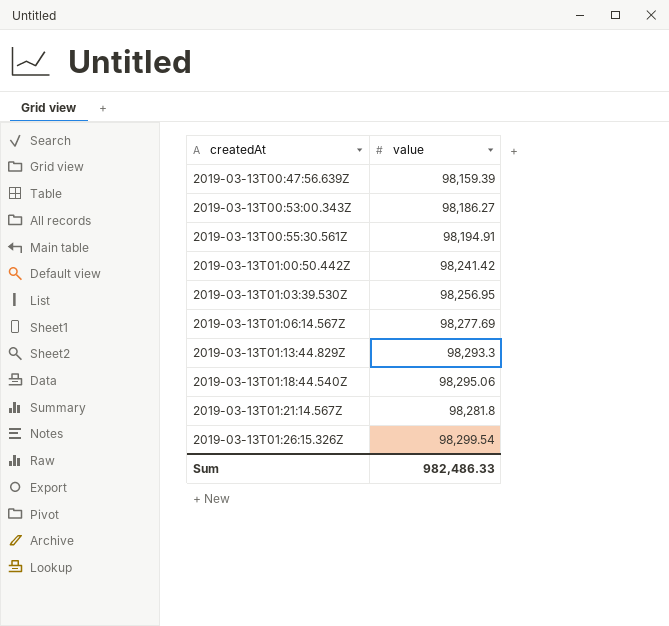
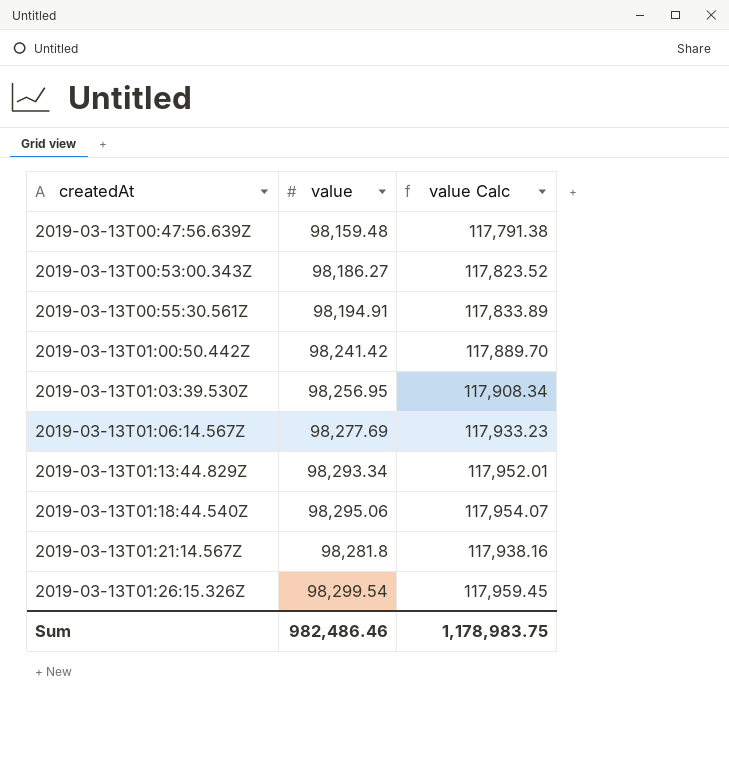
column value Calc | formula: none -> [value] * 1.2
2019-03-13T00:47:56.639Z | value: 98,159.39 -> 98,159.48
2019-03-13T01:13:44.829Z | value: 98,293.3 -> 98,293.34
Sum | value: 982,486.33 -> 982,486.46

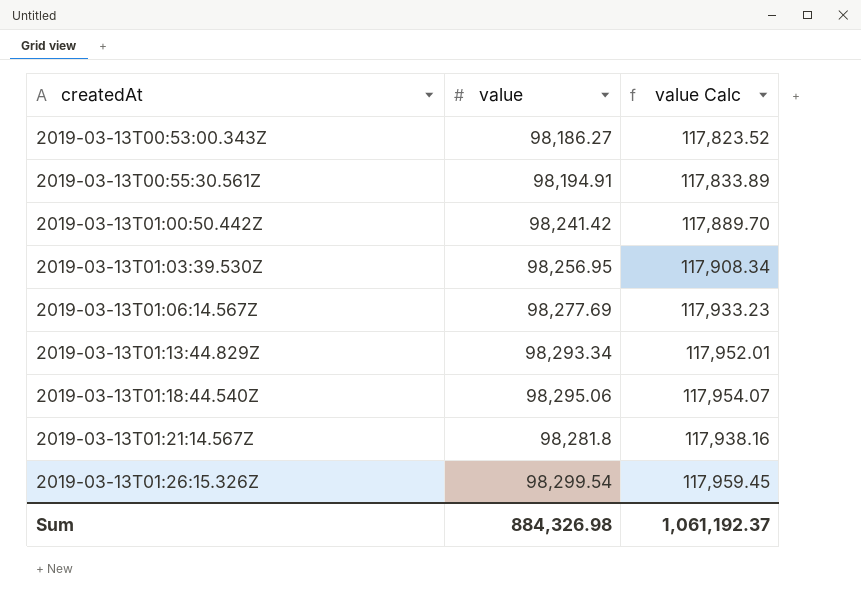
row 2019-03-13T00:47:56.639Z: 98,159.48 | 117,791.38 -> none
Sum | value: 982,486.46 -> 884,326.98
Sum | value Calc: 1,178,983.75 -> 1,061,192.37

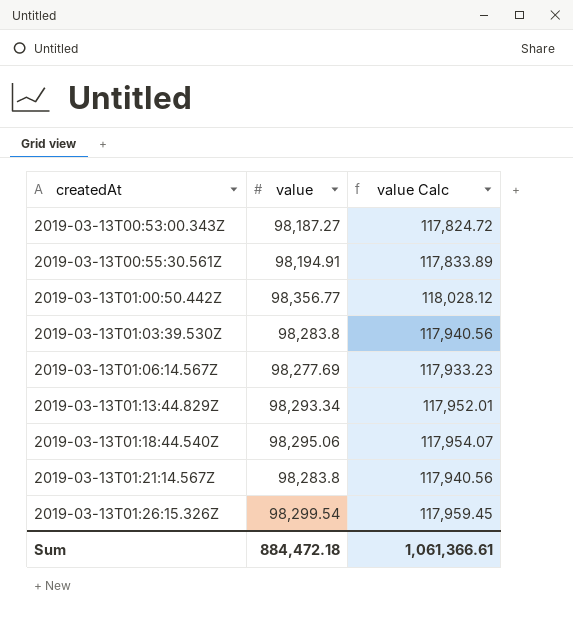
2019-03-13T00:53:00.343Z | value: 98,186.27 -> 98,187.27
2019-03-13T00:53:00.343Z | value Calc: 117,823.52 -> 117,824.72
2019-03-13T01:00:50.442Z | value: 98,241.42 -> 98,356.77
2019-03-13T01:00:50.442Z | value Calc: 117,889.70 -> 118,028.12
2019-03-13T01:03:39.530Z | value: 98,256.95 -> 98,283.8
2019-03-13T01:03:39.530Z | value Calc: 117,908.34 -> 117,940.56
2019-03-13T01:21:14.567Z | value: 98,281.8 -> 98,283.8
2019-03-13T01:21:14.567Z | value Calc: 117,938.16 -> 117,940.56
Sum | value: 884,326.98 -> 884,472.18
Sum | value Calc: 1,061,192.37 -> 1,061,366.61

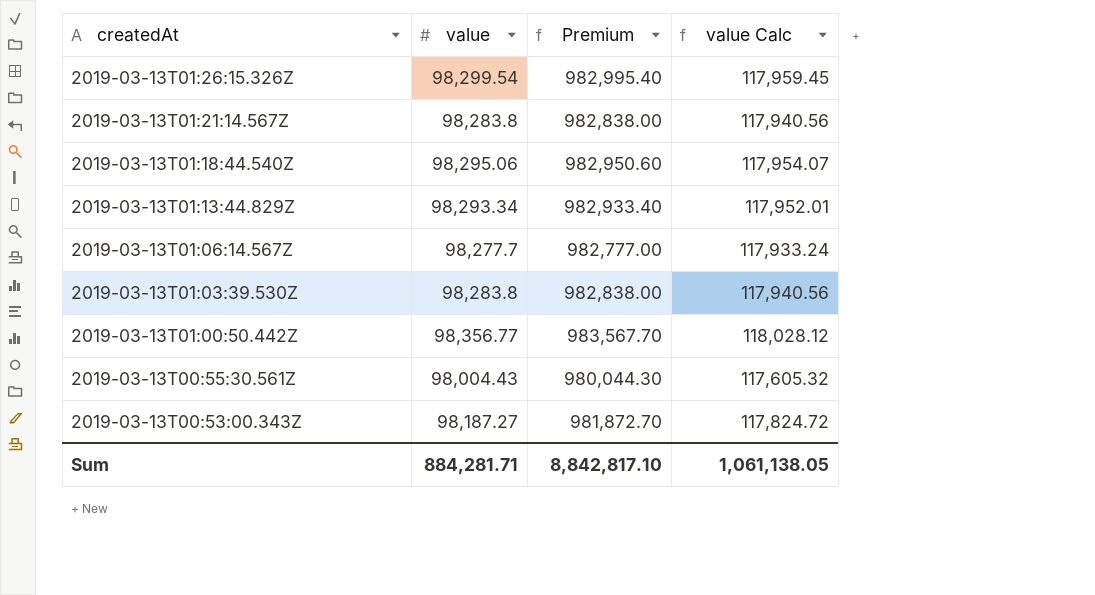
row order: createdAt ascending -> createdAt descending
column Premium | formula: none -> [value] * 10
2019-03-13T01:06:14.567Z | value: 98,277.69 -> 98,277.7
2019-03-13T01:06:14.567Z | value Calc: 117,933.23 -> 117,933.24
2019-03-13T00:55:30.561Z | value: 98,194.91 -> 98,004.43
2019-03-13T00:55:30.561Z | value Calc: 117,833.89 -> 117,605.32
Sum | value: 884,472.18 -> 884,281.71
Sum | value Calc: 1,061,366.61 -> 1,061,138.05

